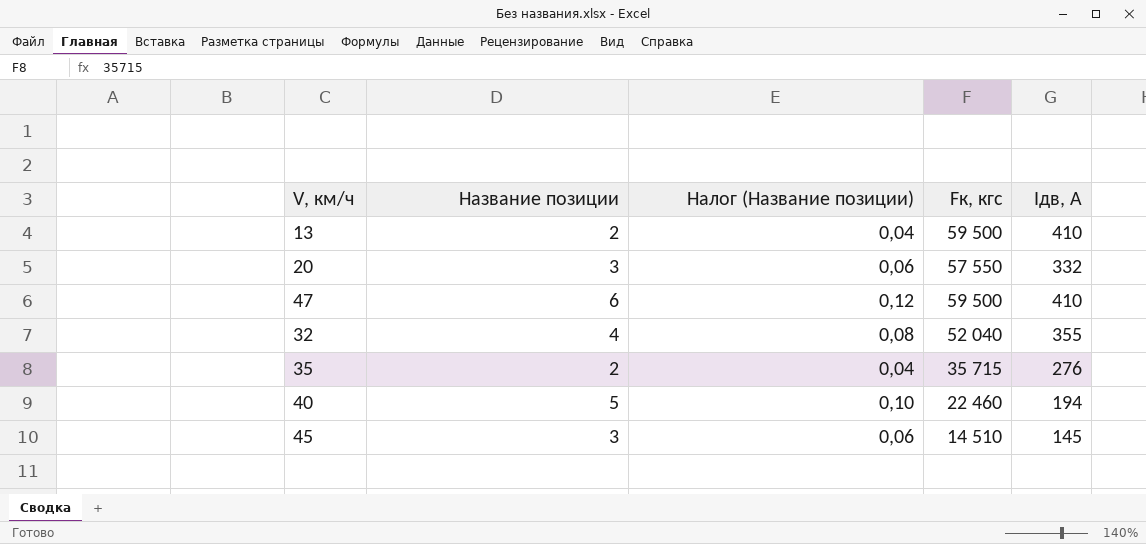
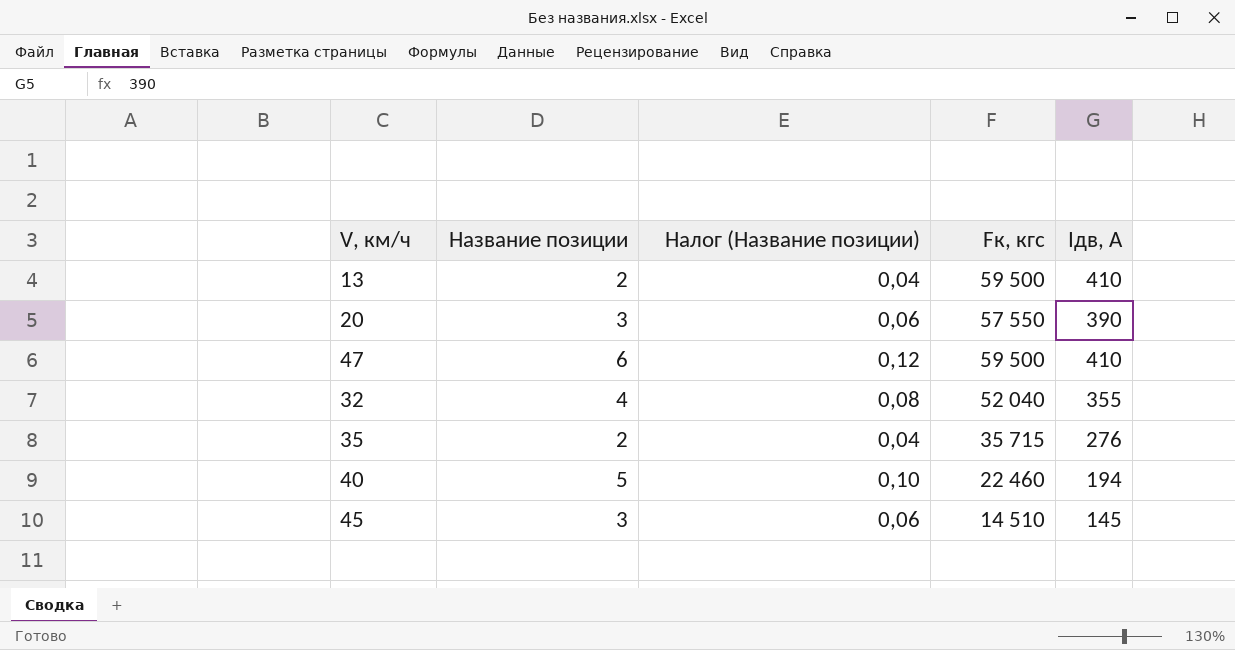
20 | Iдв, А: 332 -> 390

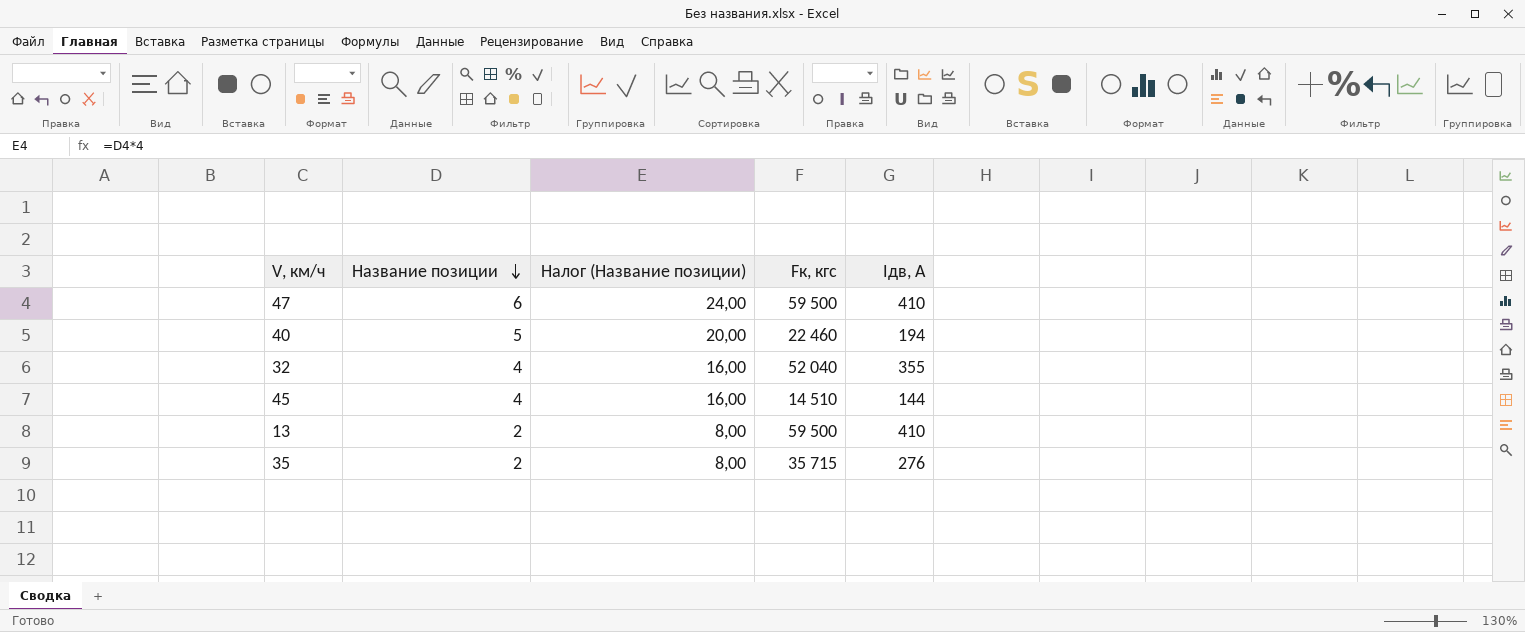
row order: none -> Название позиции descending
column Налог (Название позиции) | formula: [Название позиции] * 0,02 -> [Название позиции] * 4
row 20: 3 | 0,06 | 57 550 | 390 -> none
45 | Название позиции: 3 -> 4
45 | Iдв, А: 145 -> 144

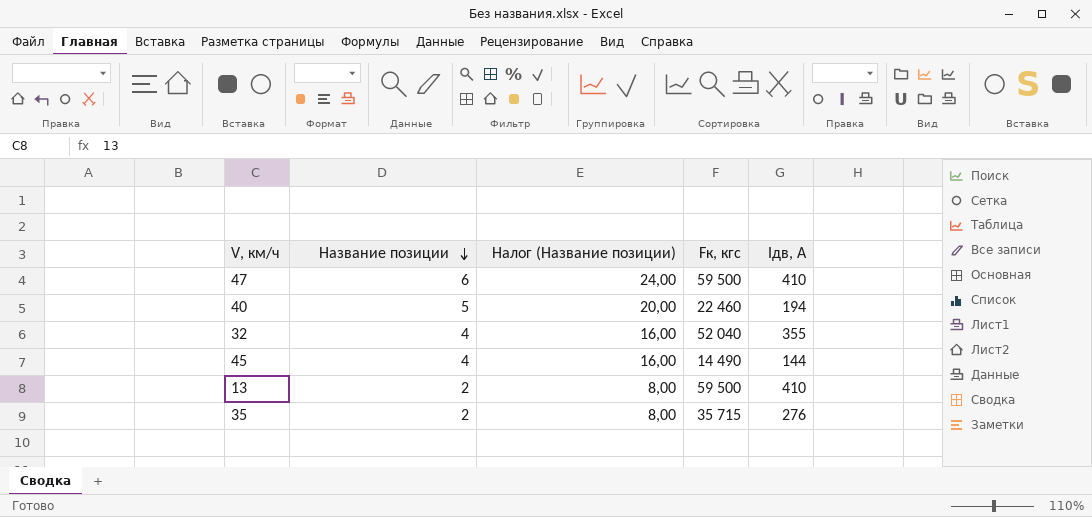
45 | Fк, кгс: 14 510 -> 14 490

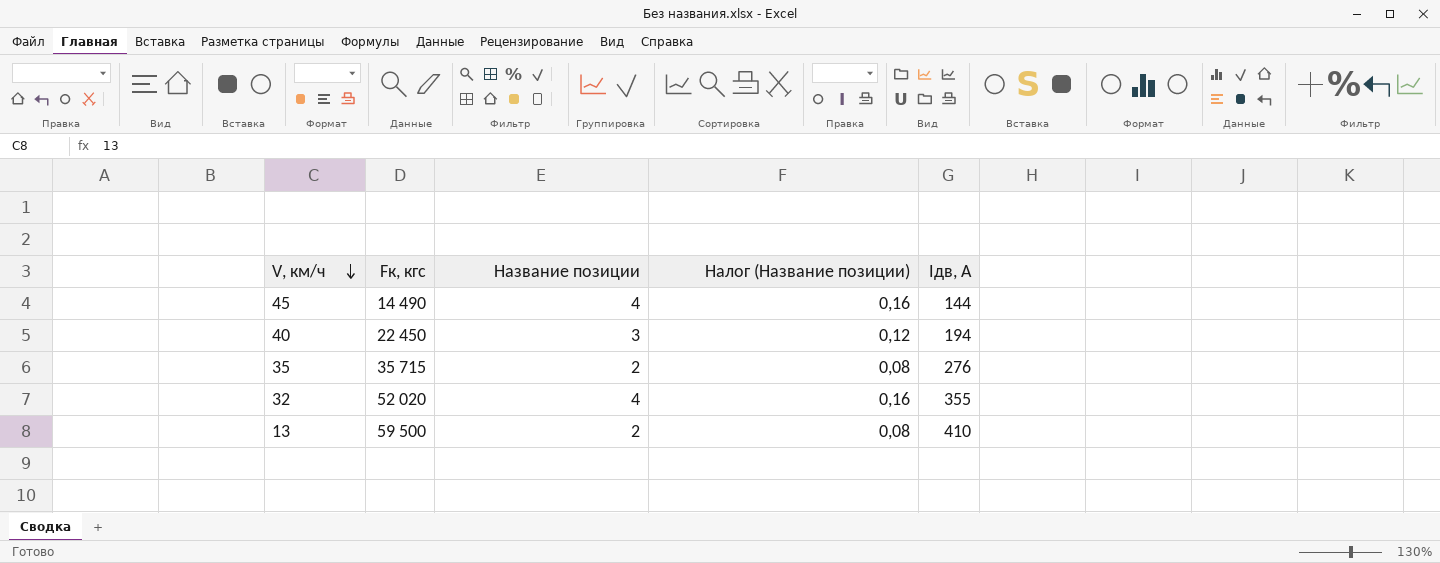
row order: Название позиции descending -> V, км/ч descending
column Fк, кгс | position: 4 -> 2
column Налог (Название позиции) | formula: [Название позиции] * 4 -> [Название позиции] * 0,04
row 47: 6 | 24,00 | 59 500 | 410 -> none
40 | Fк, кгс: 22 460 -> 22 450
40 | Название позиции: 5 -> 3
32 | Fк, кгс: 52 040 -> 52 020

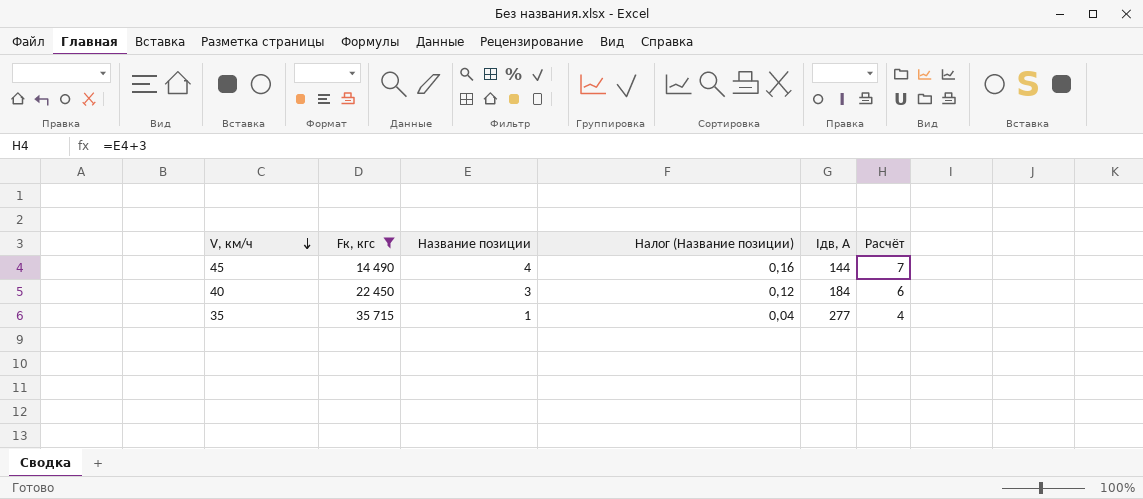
filter: none -> Fк, кгс <= 35 715
column Расчёт | formula: none -> [Название позиции] + 3
40 | Iдв, А: 194 -> 184
35 | Название позиции: 2 -> 1
35 | Налог (Название позиции): 0,08 -> 0,04
35 | Iдв, А: 276 -> 277

